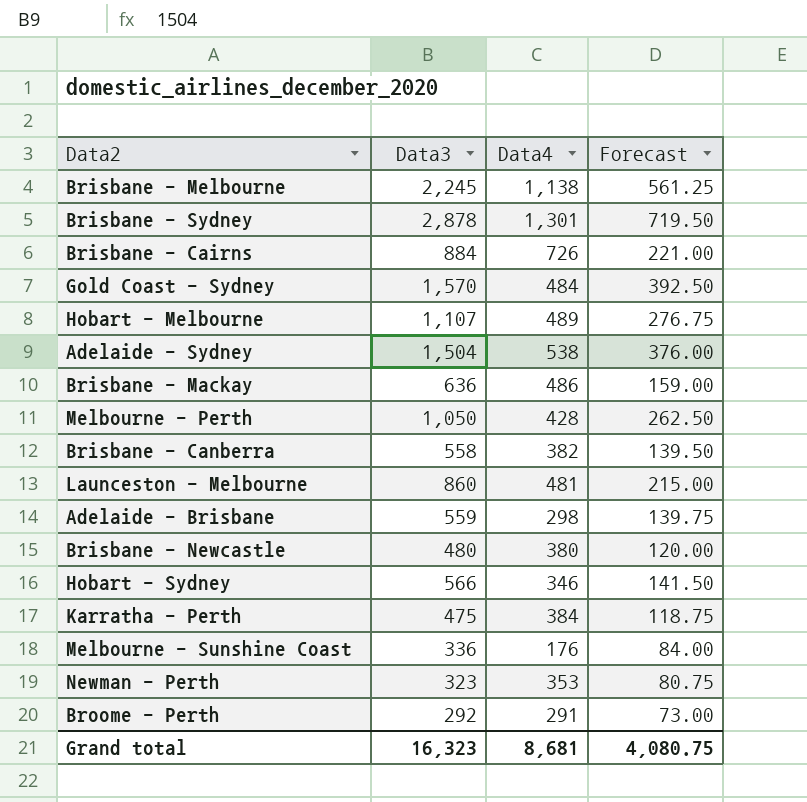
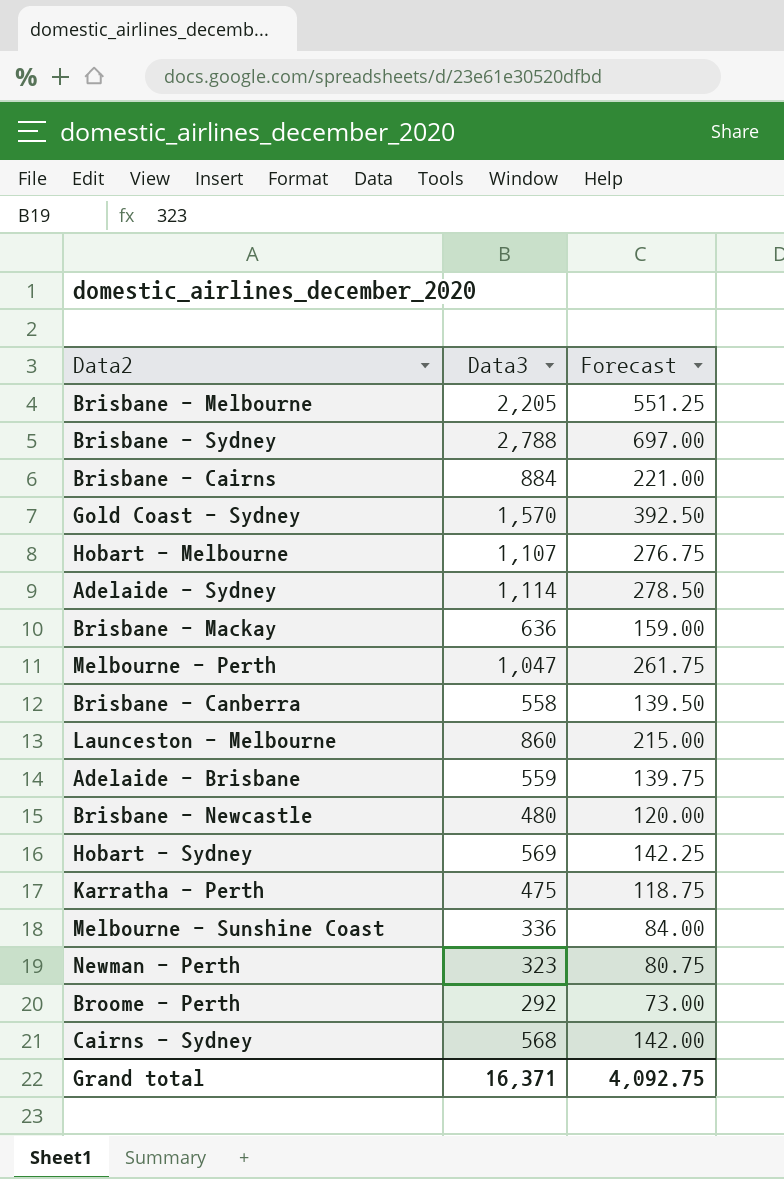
column Data4 | position: 3 -> none
Brisbane - Melbourne | Data3: 2,245 -> 2,205
Brisbane - Melbourne | Forecast: 561.25 -> 551.25
Brisbane - Sydney | Data3: 2,878 -> 2,788
Brisbane - Sydney | Forecast: 719.50 -> 697.00
Adelaide - Sydney | Data3: 1,504 -> 1,114
Adelaide - Sydney | Forecast: 376.00 -> 278.50
Melbourne - Perth | Data3: 1,050 -> 1,047
Melbourne - Perth | Forecast: 262.50 -> 261.75
Hobart - Sydney | Data3: 566 -> 569
Hobart - Sydney | Forecast: 141.50 -> 142.25
row Cairns - Sydney: none -> 568 | 142.00
Grand total | Data3: 16,323 -> 16,371
Grand total | Forecast: 4,080.75 -> 4,092.75

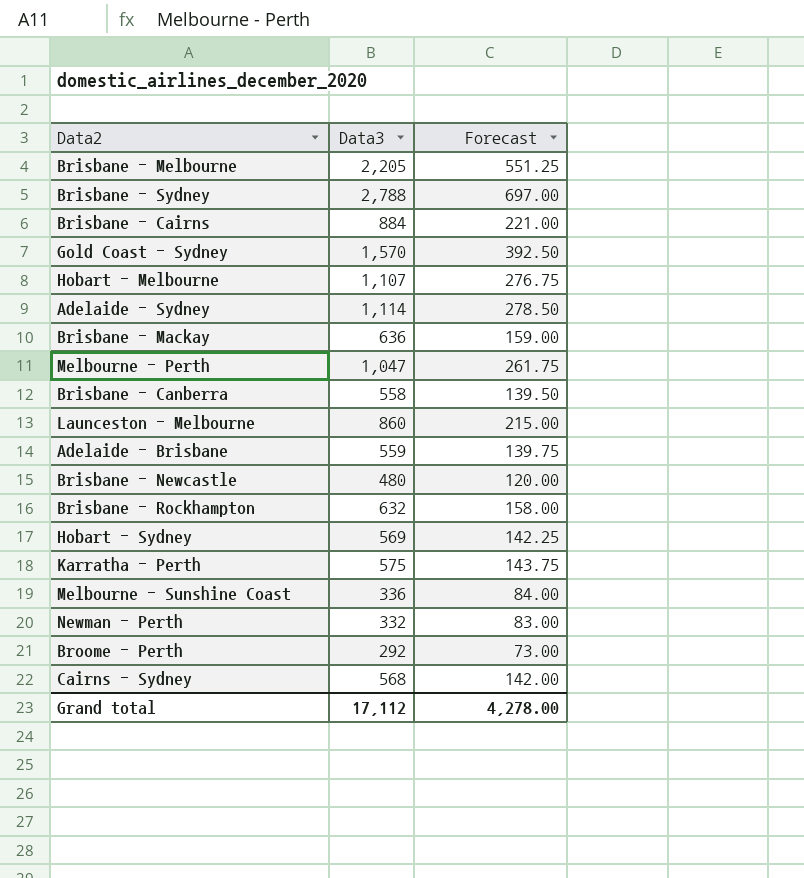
row Brisbane - Rockhampton: none -> 632 | 158.00
Karratha - Perth | Data3: 475 -> 575
Karratha - Perth | Forecast: 118.75 -> 143.75
Newman - Perth | Data3: 323 -> 332
Newman - Perth | Forecast: 80.75 -> 83.00
Grand total | Data3: 16,371 -> 17,112
Grand total | Forecast: 4,092.75 -> 4,278.00

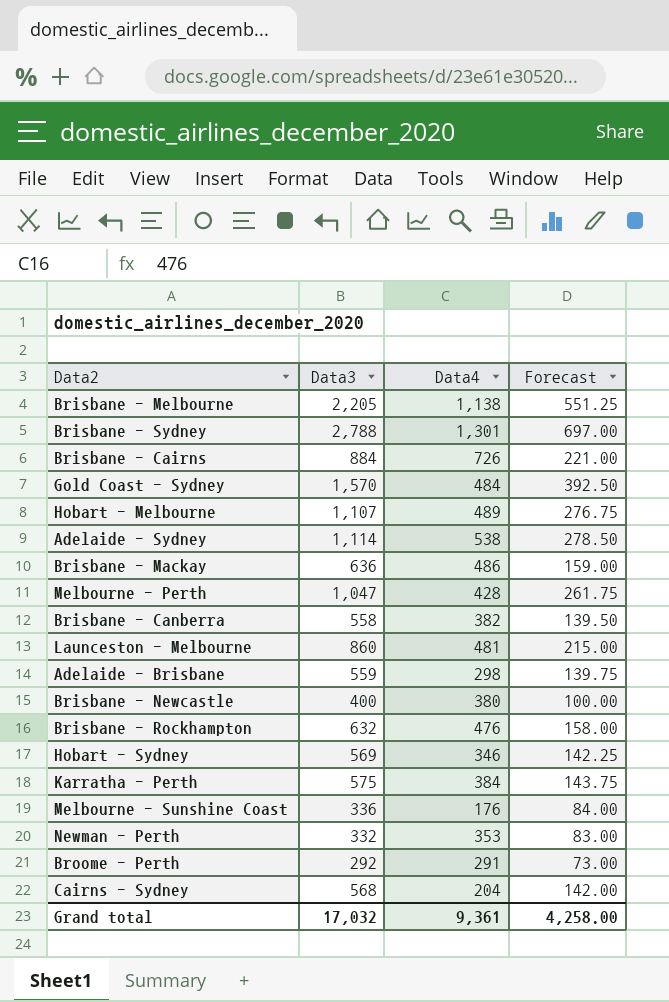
column Data4 | position: none -> 3
Brisbane - Newcastle | Data3: 480 -> 400
Brisbane - Newcastle | Forecast: 120.00 -> 100.00
Grand total | Data3: 17,112 -> 17,032
Grand total | Forecast: 4,278.00 -> 4,258.00

